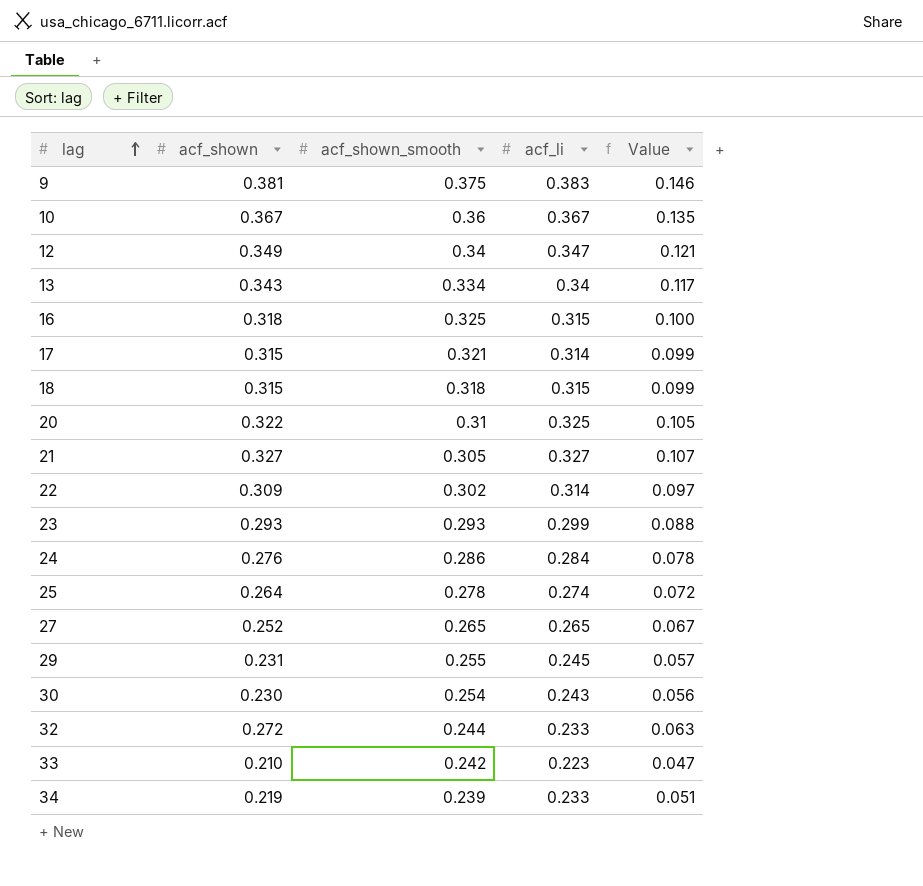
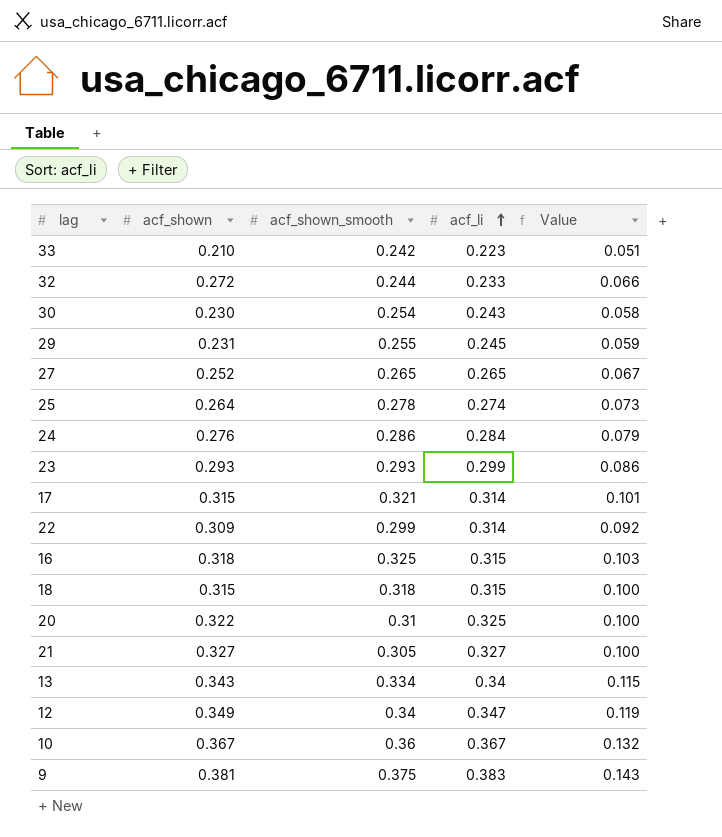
row order: lag ascending -> acf_li ascending
column Value | formula: [acf_shown] * [acf_li] -> [acf_shown] * [acf_shown_smooth]
row 34: 0.219 | 0.239 | 0.233 | 0.051 -> none
22 | acf_shown_smooth: 0.302 -> 0.299

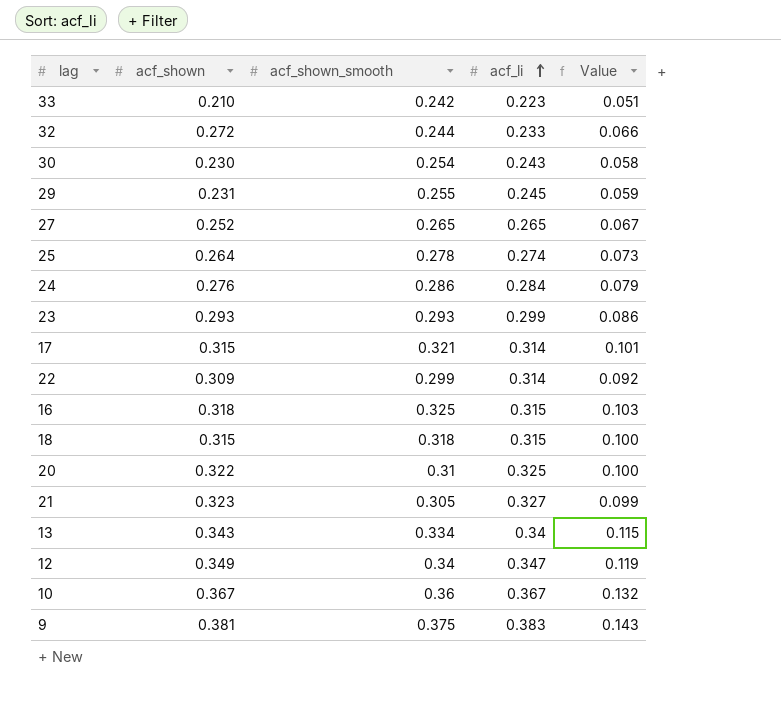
21 | acf_shown: 0.327 -> 0.323
21 | Value: 0.100 -> 0.099

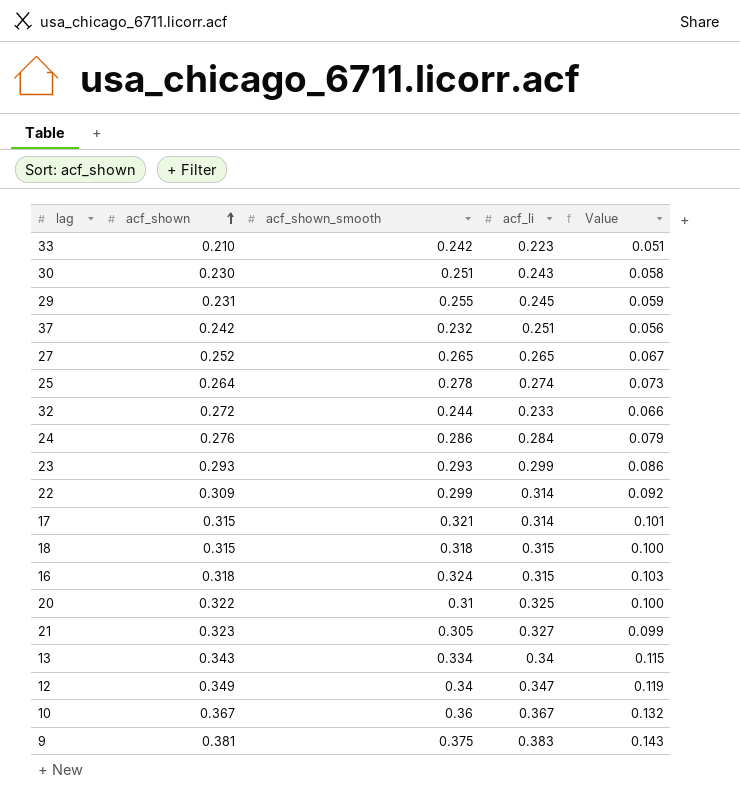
row order: acf_li ascending -> acf_shown ascending
30 | acf_shown_smooth: 0.254 -> 0.251
row 37: none -> 0.242 | 0.232 | 0.251 | 0.056
16 | acf_shown_smooth: 0.325 -> 0.324

